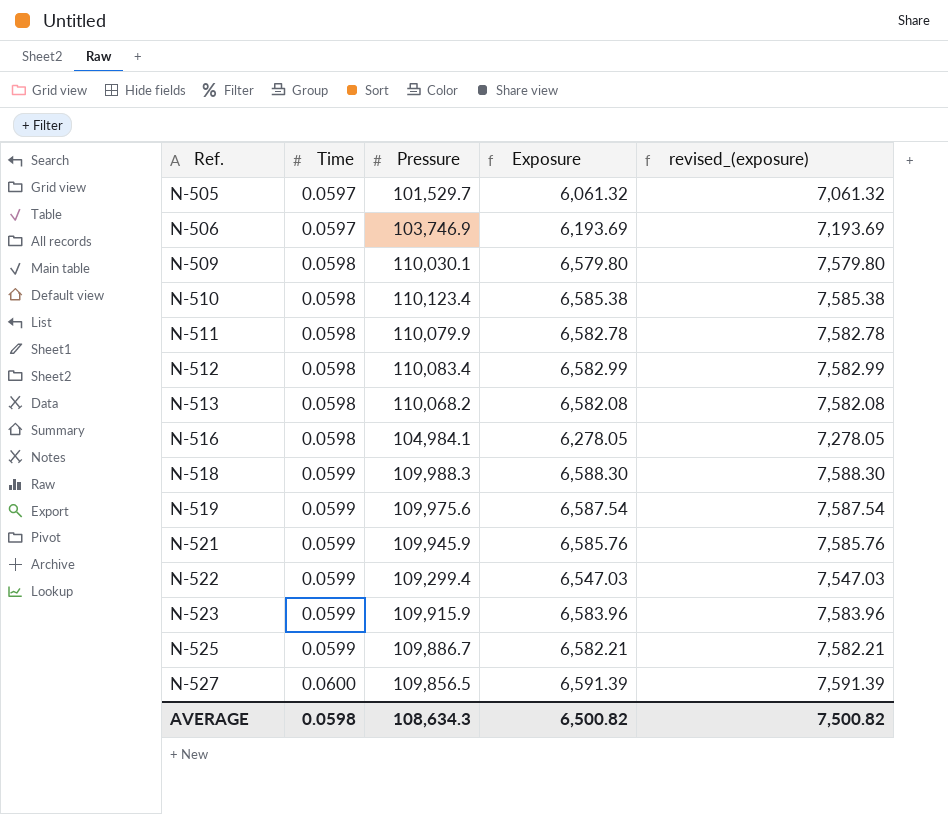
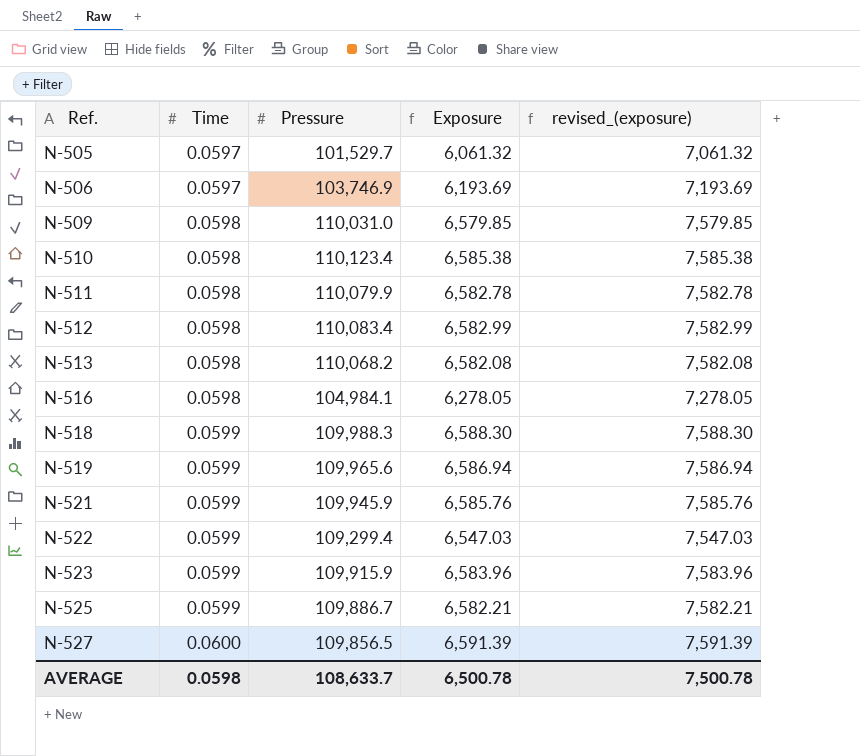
N-509 | Pressure: 110,030.1 -> 110,031.0
N-509 | Exposure: 6,579.80 -> 6,579.85
N-509 | revised_(exposure): 7,579.80 -> 7,579.85
N-519 | Pressure: 109,975.6 -> 109,965.6
N-519 | Exposure: 6,587.54 -> 6,586.94
N-519 | revised_(exposure): 7,587.54 -> 7,586.94
AVERAGE | Pressure: 108,634.3 -> 108,633.7
AVERAGE | Exposure: 6,500.82 -> 6,500.78
AVERAGE | revised_(exposure): 7,500.82 -> 7,500.78

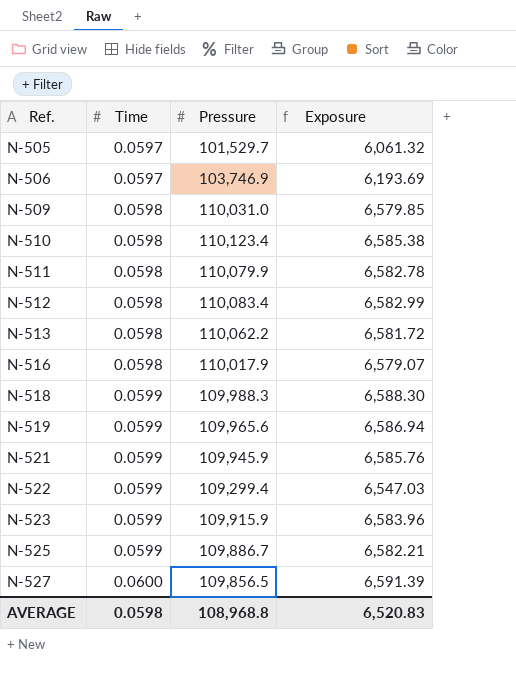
column revised_(exposure) | formula: [Exposure] + 1000 -> none
N-513 | Pressure: 110,068.2 -> 110,062.2
N-513 | Exposure: 6,582.08 -> 6,581.72
N-516 | Pressure: 104,984.1 -> 110,017.9
N-516 | Exposure: 6,278.05 -> 6,579.07
AVERAGE | Pressure: 108,633.7 -> 108,968.8
AVERAGE | Exposure: 6,500.78 -> 6,520.83

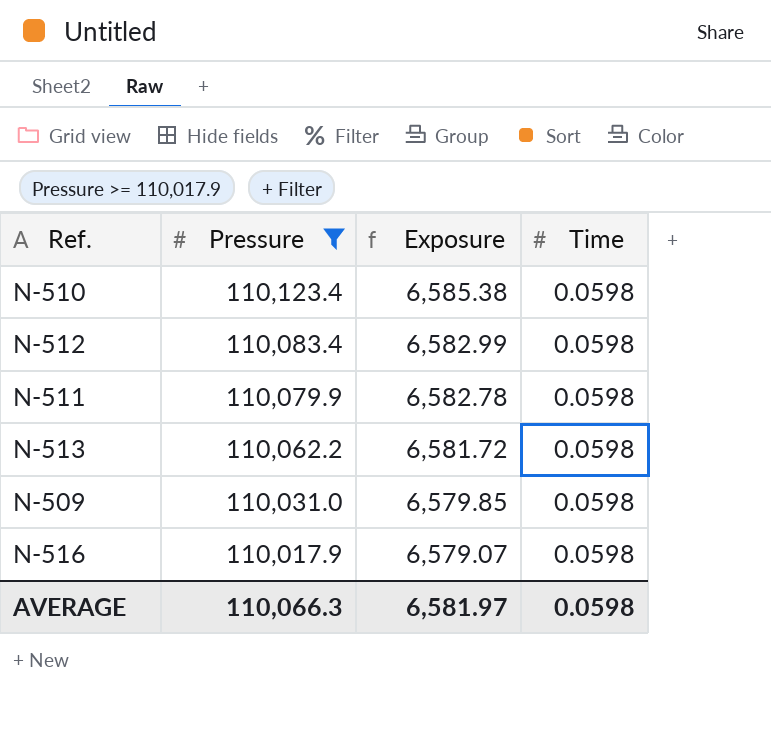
filter: none -> Pressure >= 110,017.9
row order: Ref. ascending -> Pressure descending
column Time | position: 2 -> 4
AVERAGE | Pressure: 108,968.8 -> 110,066.3
AVERAGE | Exposure: 6,520.83 -> 6,581.97

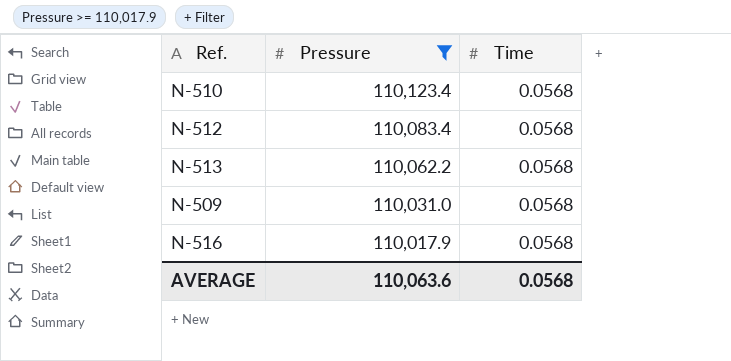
column Exposure | formula: [Pressure] * [Time] -> none
row N-511: 110,079.9 | 6,582.78 | 0.0598 -> none
N-510 | Time: 0.0598 -> 0.0568
N-512 | Time: 0.0598 -> 0.0568
N-513 | Time: 0.0598 -> 0.0568
N-509 | Time: 0.0598 -> 0.0568
N-516 | Time: 0.0598 -> 0.0568
AVERAGE | Pressure: 110,066.3 -> 110,063.6
AVERAGE | Time: 0.0598 -> 0.0568

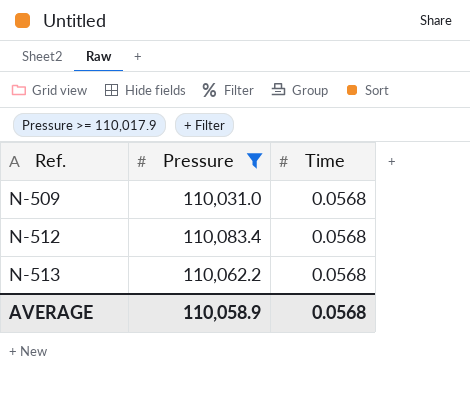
row order: Pressure descending -> Ref. ascending
row N-510: 110,123.4 | 0.0568 -> none
row N-516: 110,017.9 | 0.0568 -> none
AVERAGE | Pressure: 110,063.6 -> 110,058.9

